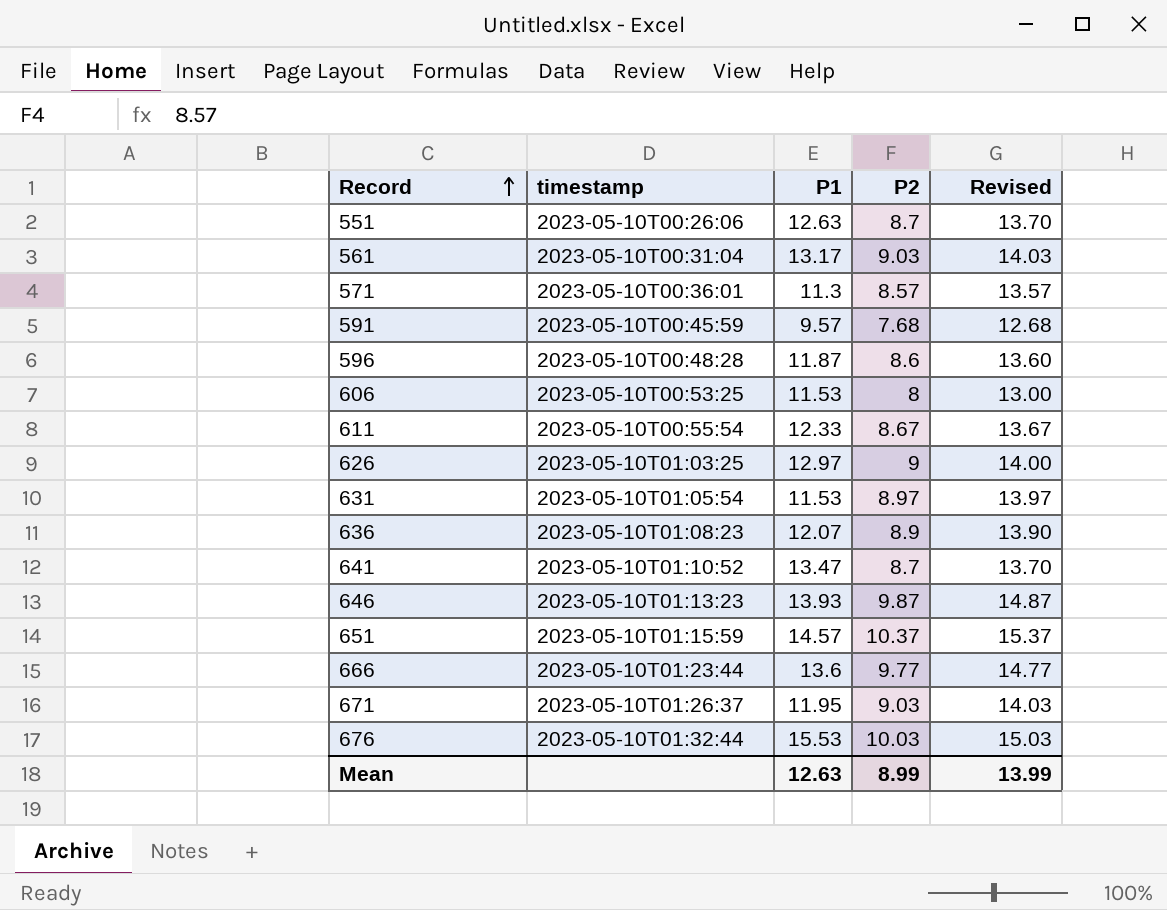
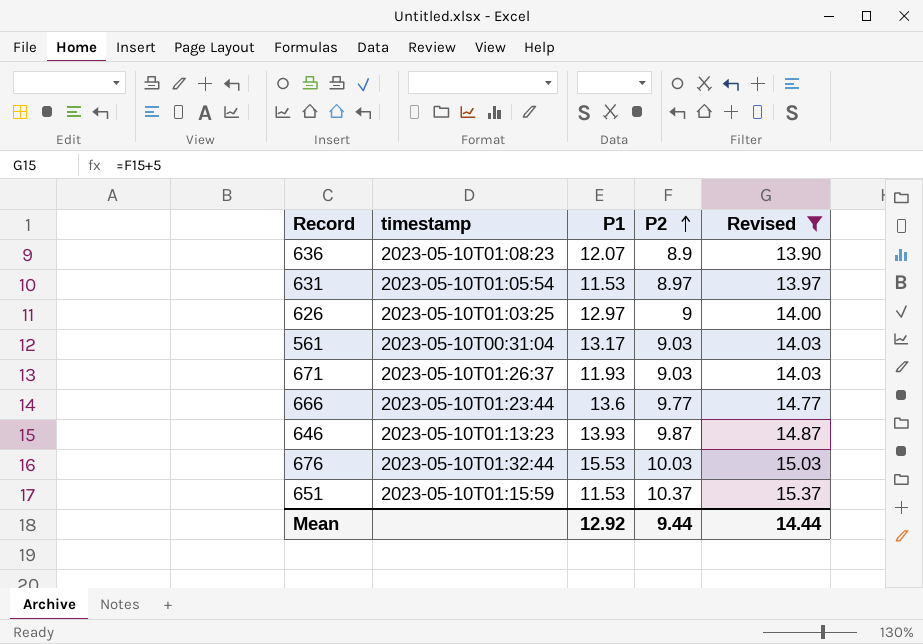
filter: none -> Revised >= 13.90
row order: Record ascending -> P2 ascending
671 | P1: 11.95 -> 11.93
651 | P1: 14.57 -> 11.53
Mean | P1: 12.63 -> 12.92
Mean | P2: 8.99 -> 9.44
Mean | Revised: 13.99 -> 14.44

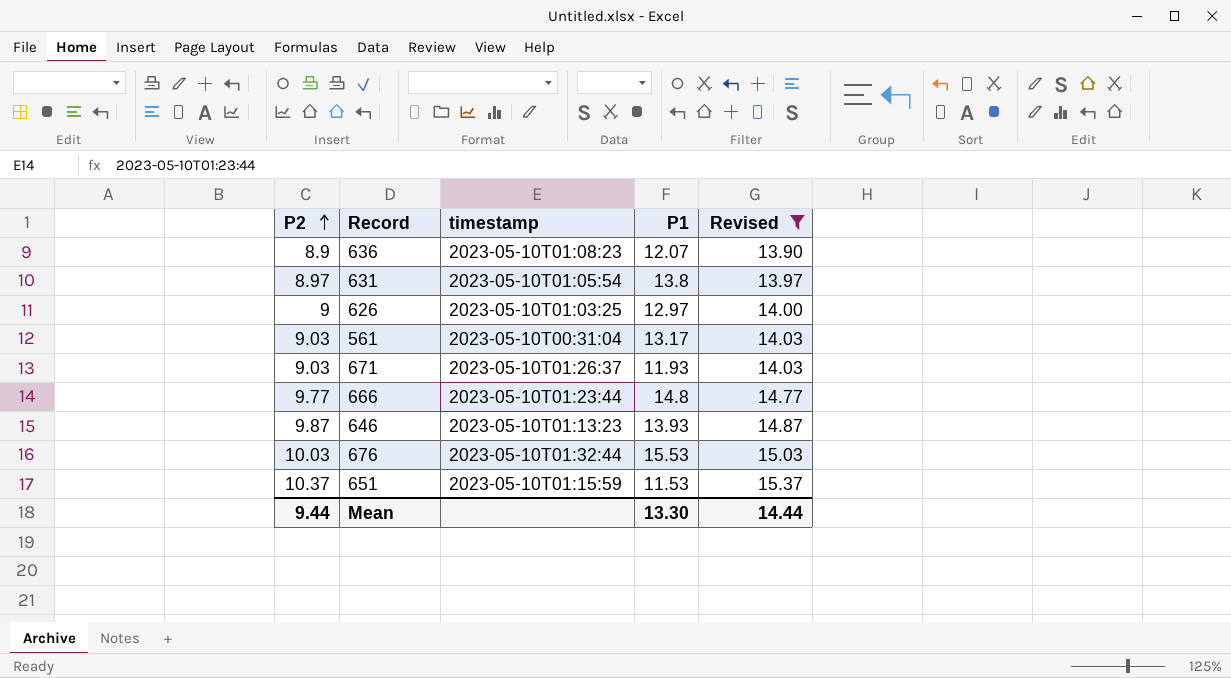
column P2 | position: 4 -> 1
631 | P1: 11.53 -> 13.8
666 | P1: 13.6 -> 14.8
Mean | P1: 12.92 -> 13.30

